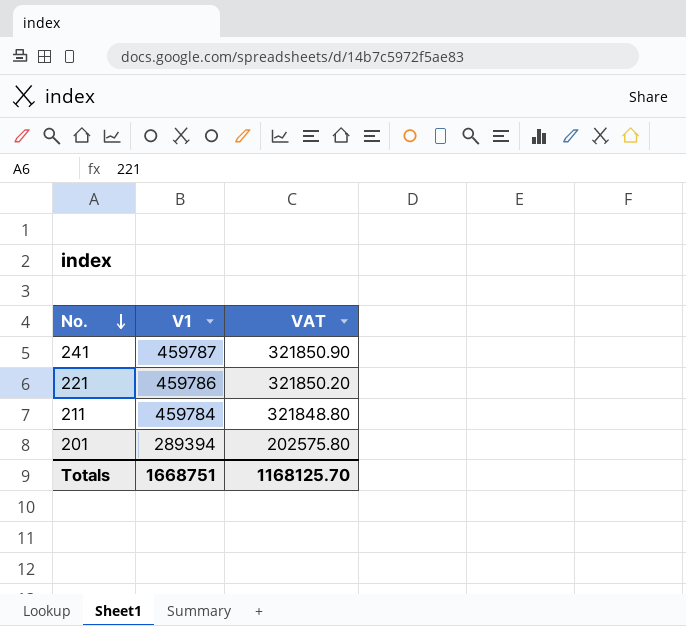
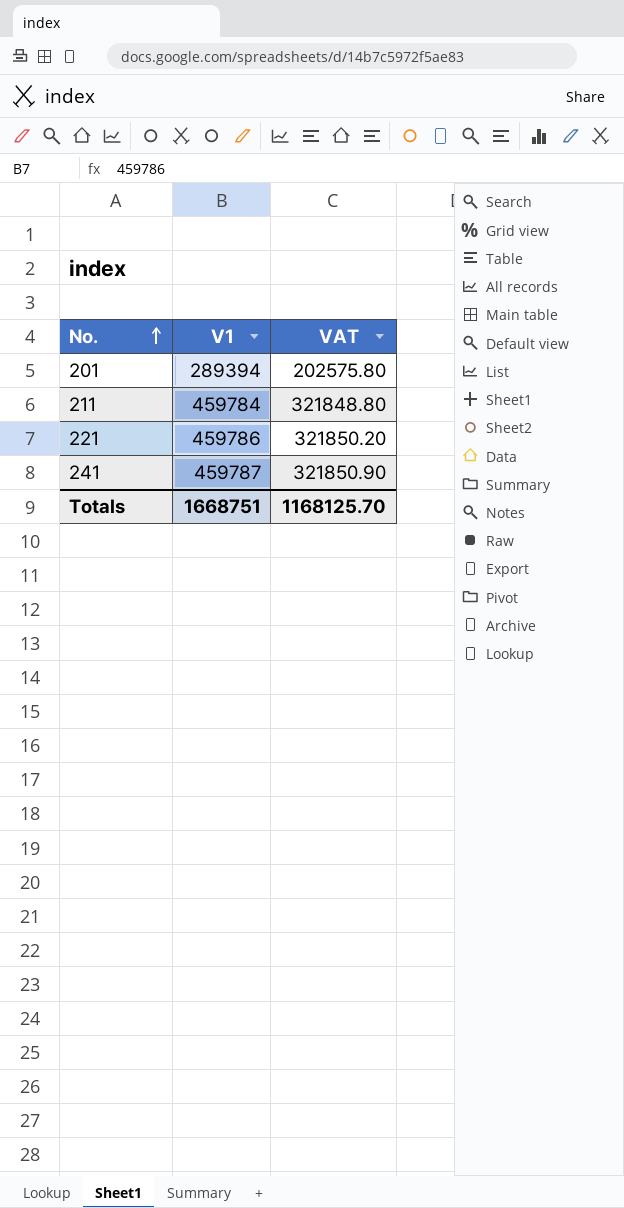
row order: No. descending -> No. ascending

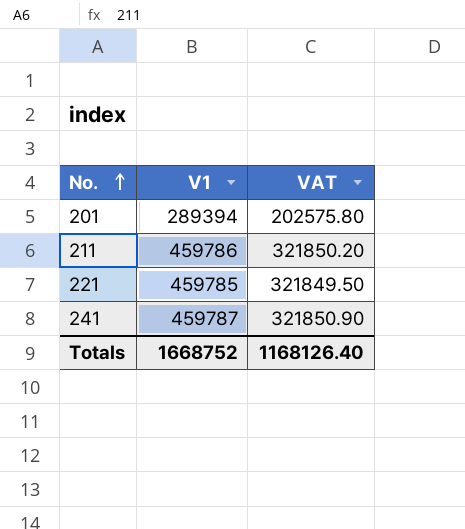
211 | V1: 459784 -> 459786
211 | VAT: 321848.80 -> 321850.20
221 | V1: 459786 -> 459785
221 | VAT: 321850.20 -> 321849.50
Totals | V1: 1668751 -> 1668752
Totals | VAT: 1168125.70 -> 1168126.40

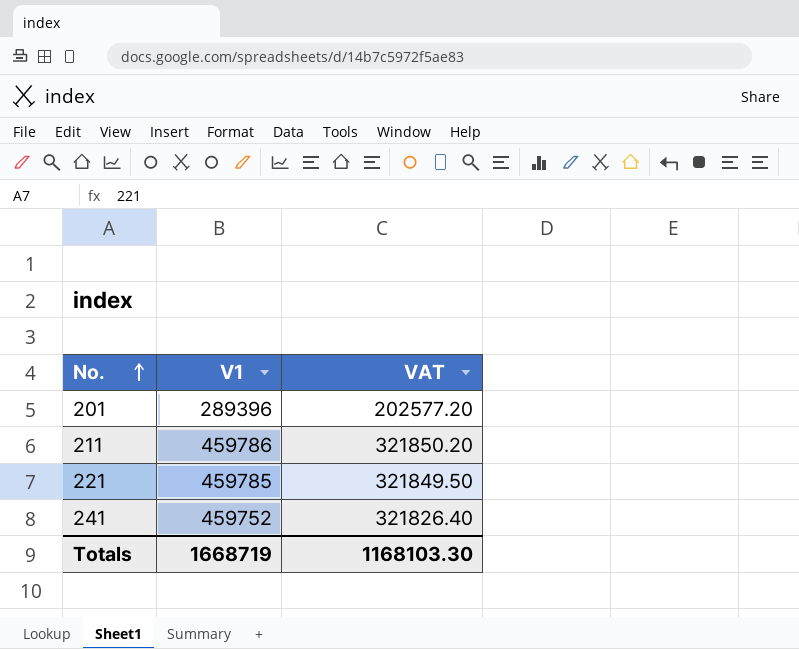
201 | V1: 289394 -> 289396
201 | VAT: 202575.80 -> 202577.20
241 | V1: 459787 -> 459752
241 | VAT: 321850.90 -> 321826.40
Totals | V1: 1668752 -> 1668719
Totals | VAT: 1168126.40 -> 1168103.30

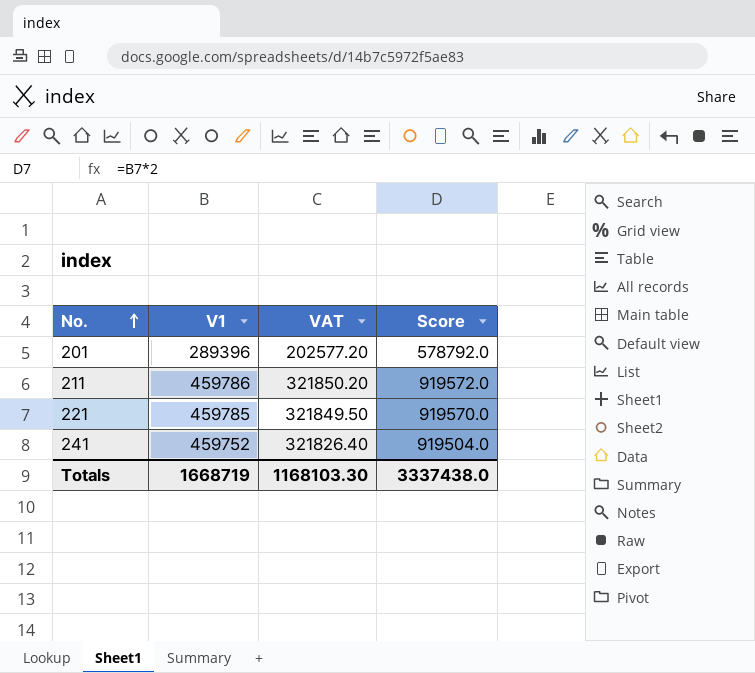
column Score | formula: none -> [V1] * 2

